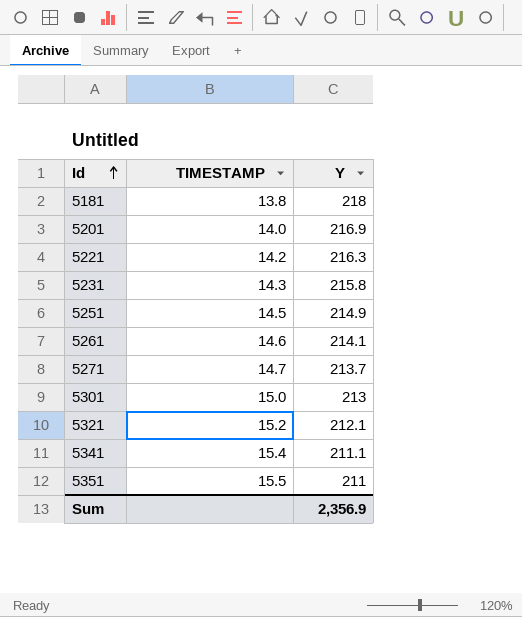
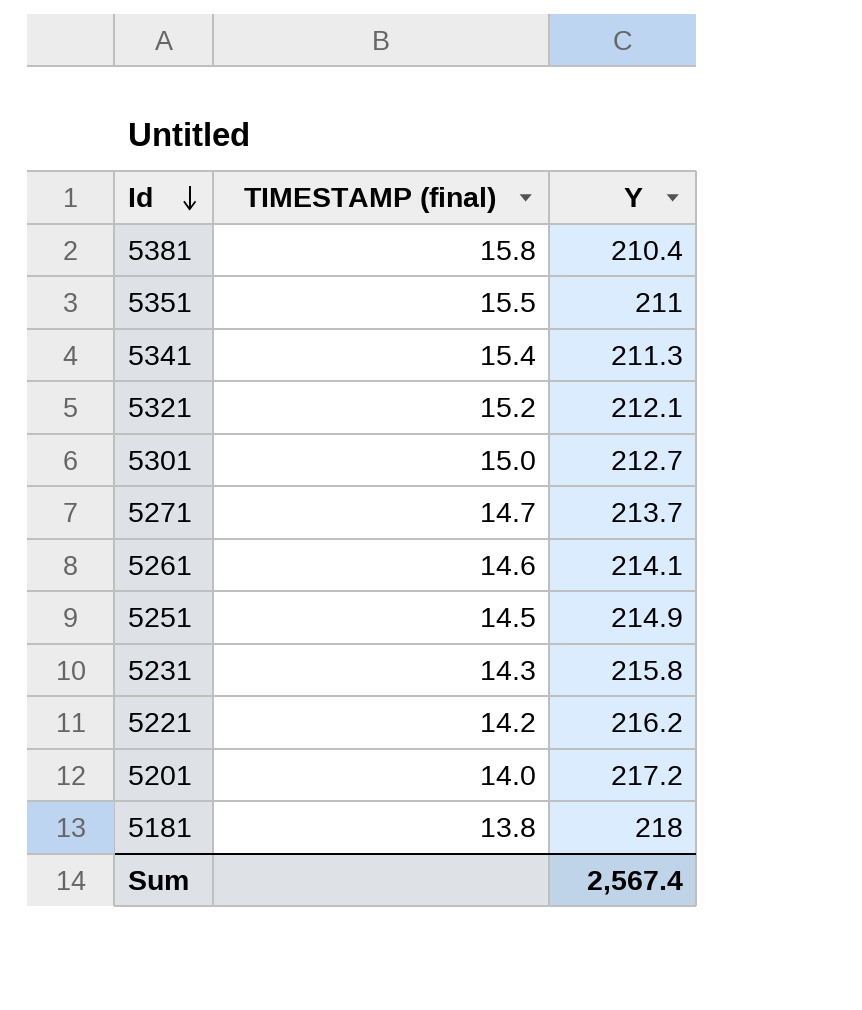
row order: Id ascending -> Id descending
column name: TIMESTAMP -> TIMESTAMP (final)
row 5381: none -> 15.8 | 210.4
5341 | Y: 211.1 -> 211.3
5301 | Y: 213 -> 212.7
5221 | Y: 216.3 -> 216.2
5201 | Y: 216.9 -> 217.2
Sum | Y: 2,356.9 -> 2,567.4

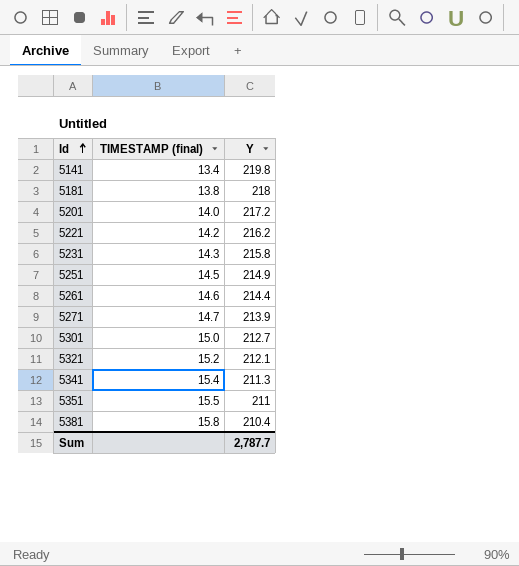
row order: Id descending -> Id ascending
row 5141: none -> 13.4 | 219.8
5261 | Y: 214.1 -> 214.4
5271 | Y: 213.7 -> 213.9
Sum | Y: 2,567.4 -> 2,787.7

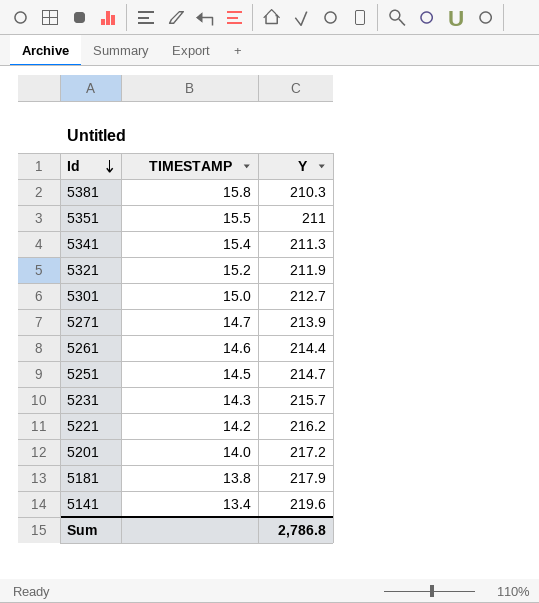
row order: Id ascending -> Id descending
column name: TIMESTAMP (final) -> TIMESTAMP
5381 | Y: 210.4 -> 210.3
5321 | Y: 212.1 -> 211.9
5251 | Y: 214.9 -> 214.7
5231 | Y: 215.8 -> 215.7
5181 | Y: 218 -> 217.9
5141 | Y: 219.8 -> 219.6
Sum | Y: 2,787.7 -> 2,786.8

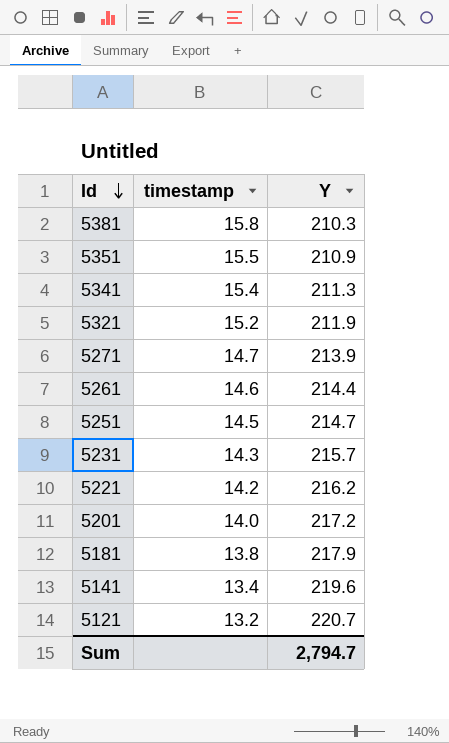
column name: TIMESTAMP -> timestamp
row 5301: 15.0 | 212.7 -> none
5351 | Y: 211 -> 210.9
row 5121: none -> 13.2 | 220.7
Sum | Y: 2,786.8 -> 2,794.7

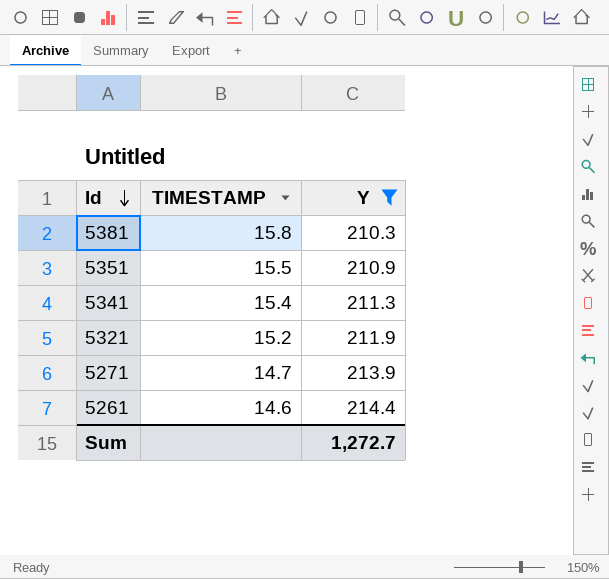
filter: none -> Y <= 214.4
column name: timestamp -> TIMESTAMP
Sum | Y: 2,794.7 -> 1,272.7

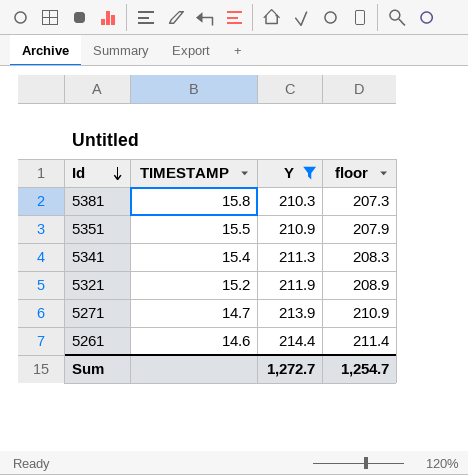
column floor | formula: none -> [Y] - 3

